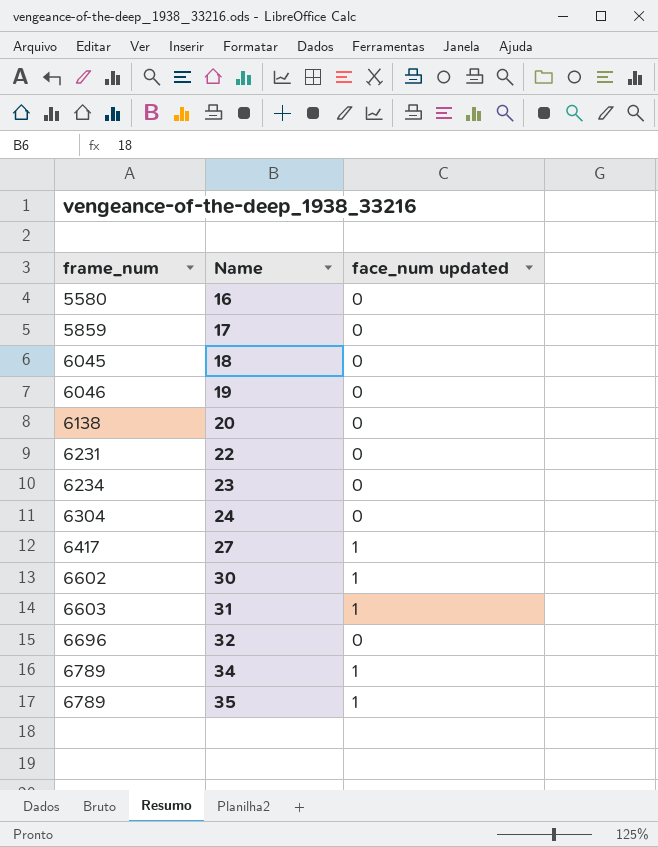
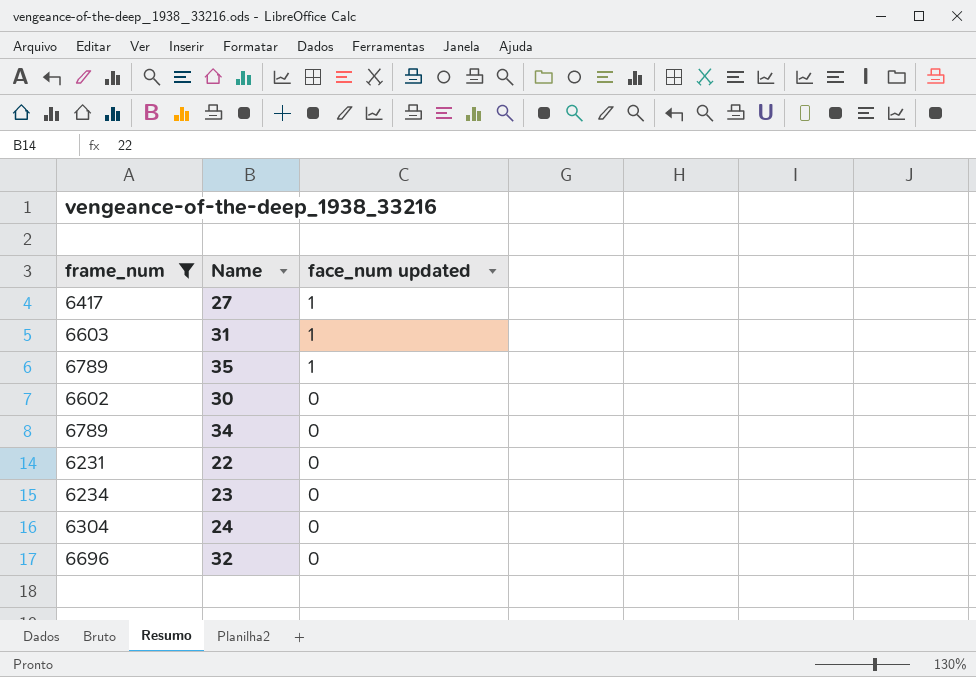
filter: none -> frame_num >= 6231
row order: frame_num ascending -> face_num updated descending
30 | face_num updated: 1 -> 0
34 | face_num updated: 1 -> 0

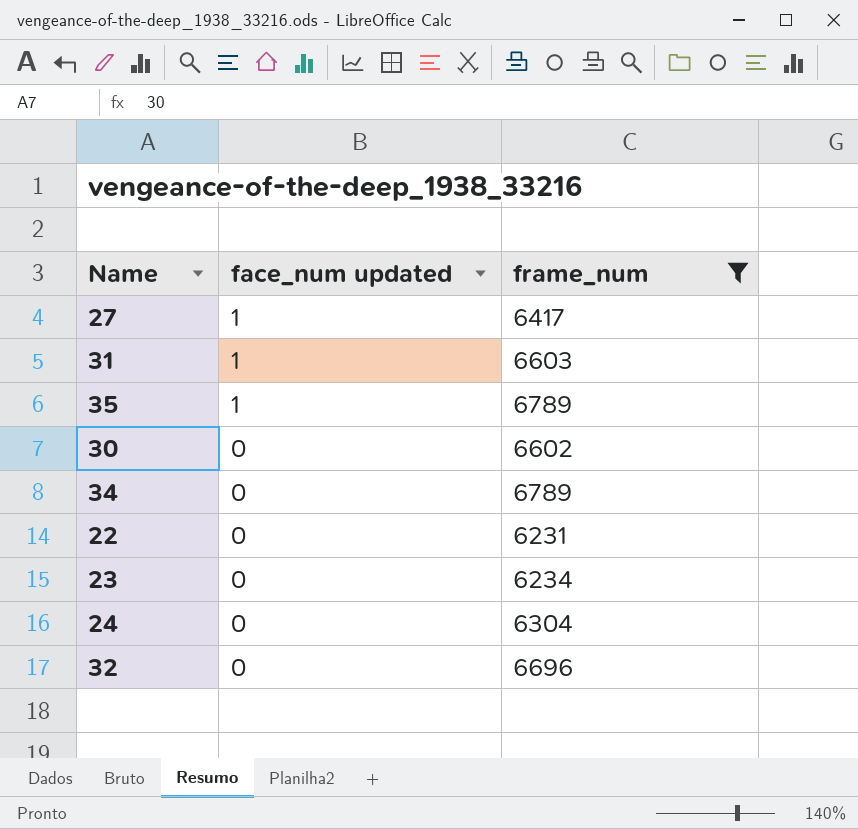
column frame_num | position: 1 -> 3

